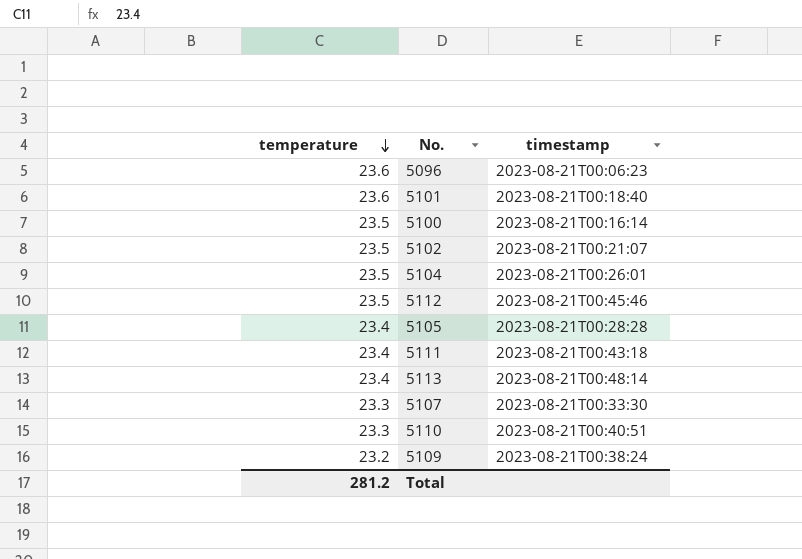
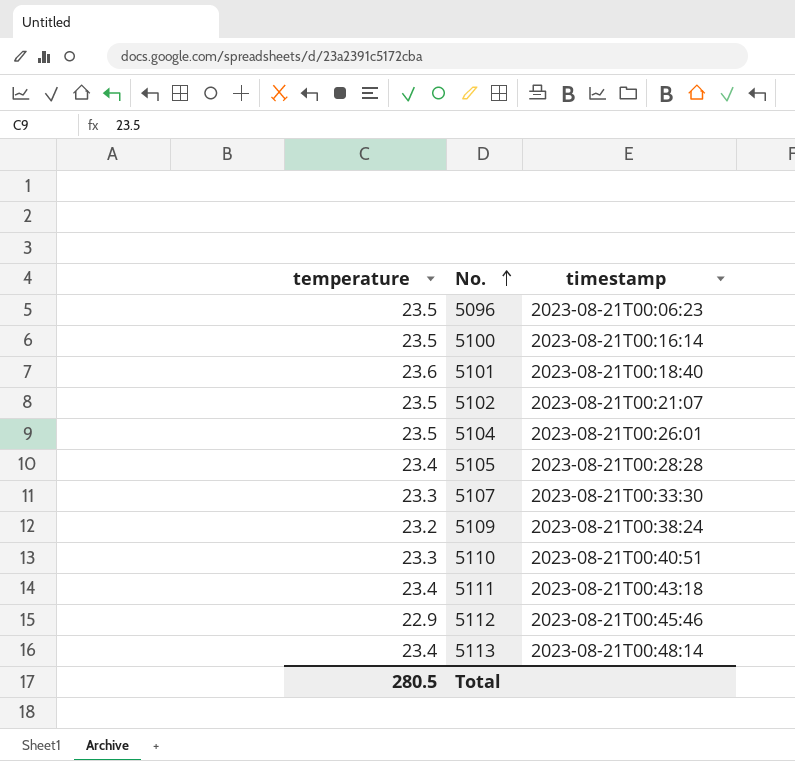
row order: temperature descending -> No. ascending
5096 | temperature: 23.6 -> 23.5
5112 | temperature: 23.5 -> 22.9
Total | temperature: 281.2 -> 280.5

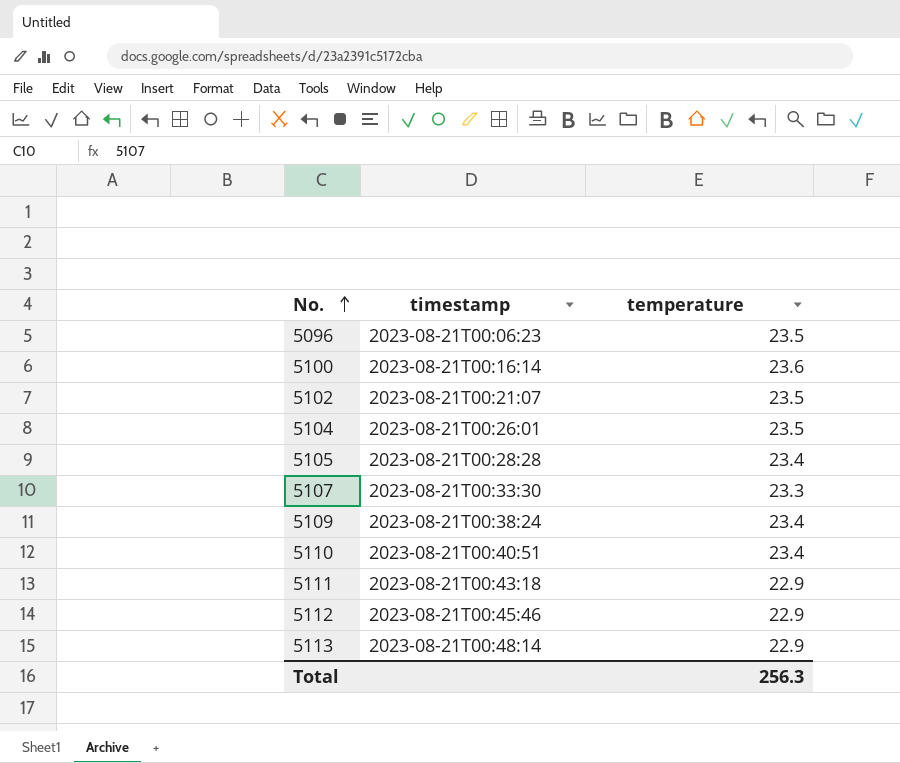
column temperature | position: 1 -> 3
row 5101: 23.6 | 2023-08-21T00:18:40 -> none
5100 | temperature: 23.5 -> 23.6
5109 | temperature: 23.2 -> 23.4
5110 | temperature: 23.3 -> 23.4
5111 | temperature: 23.4 -> 22.9
5113 | temperature: 23.4 -> 22.9
Total | temperature: 280.5 -> 256.3

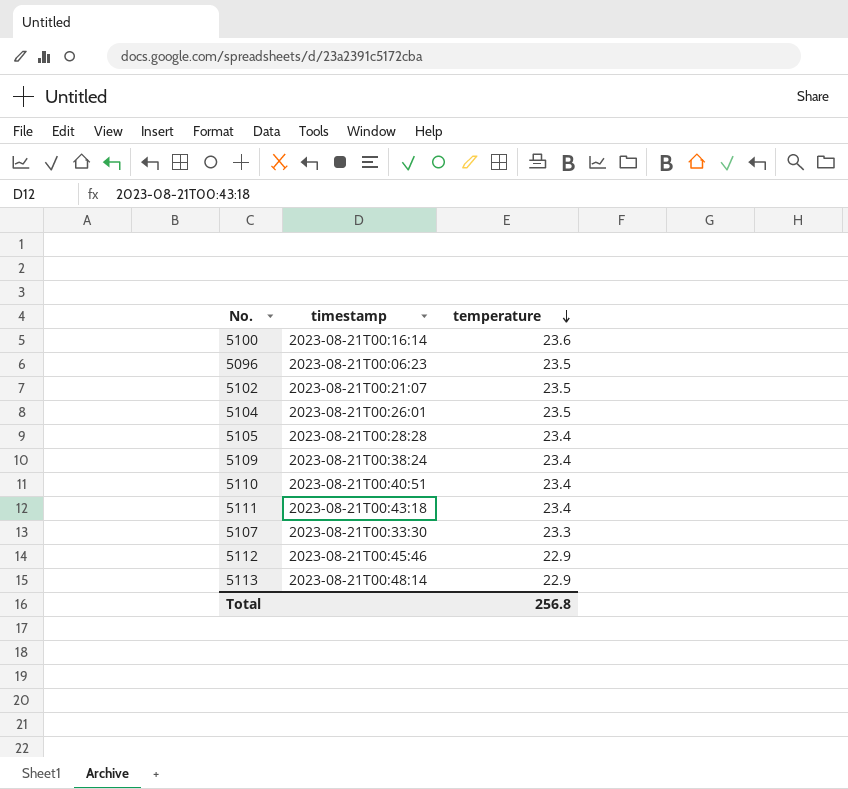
row order: No. ascending -> temperature descending
5111 | temperature: 22.9 -> 23.4
Total | temperature: 256.3 -> 256.8

